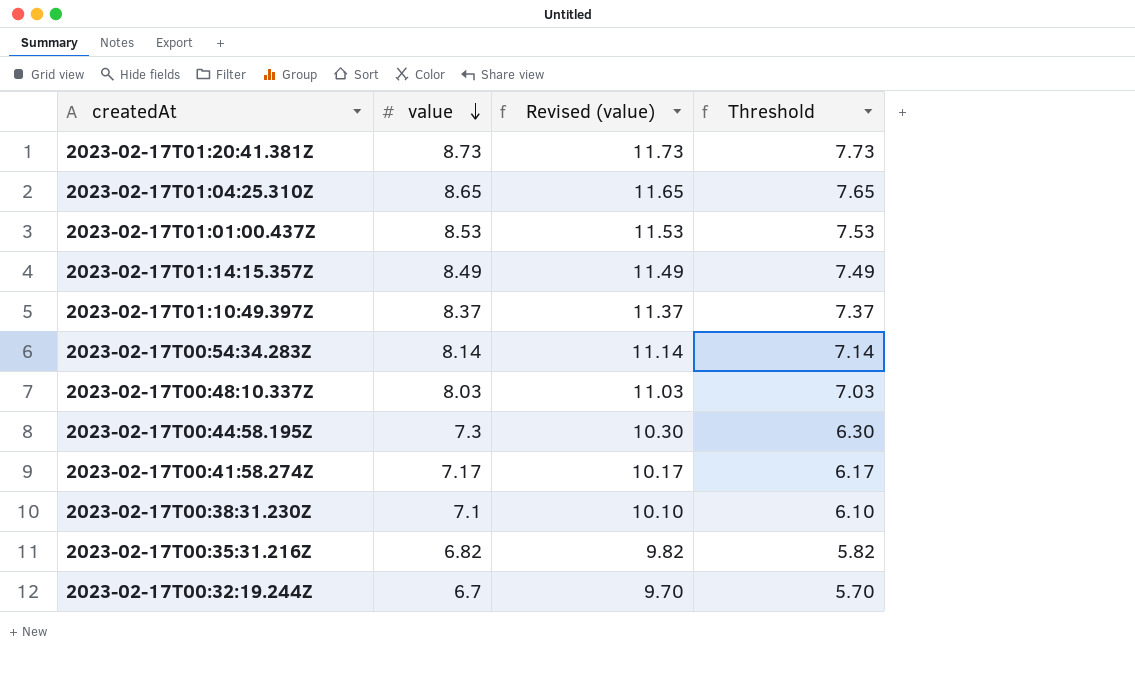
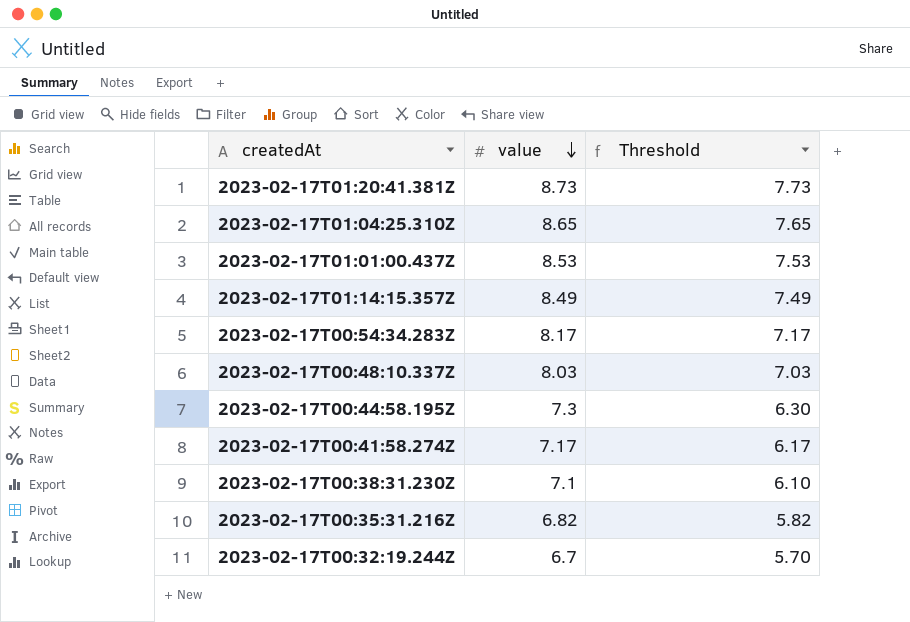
column Revised (value) | formula: [value] + 3 -> none
row 2023-02-17T01:10:49.397Z: 8.37 | 11.37 | 7.37 -> none
2023-02-17T00:54:34.283Z | value: 8.14 -> 8.17
2023-02-17T00:54:34.283Z | Threshold: 7.14 -> 7.17

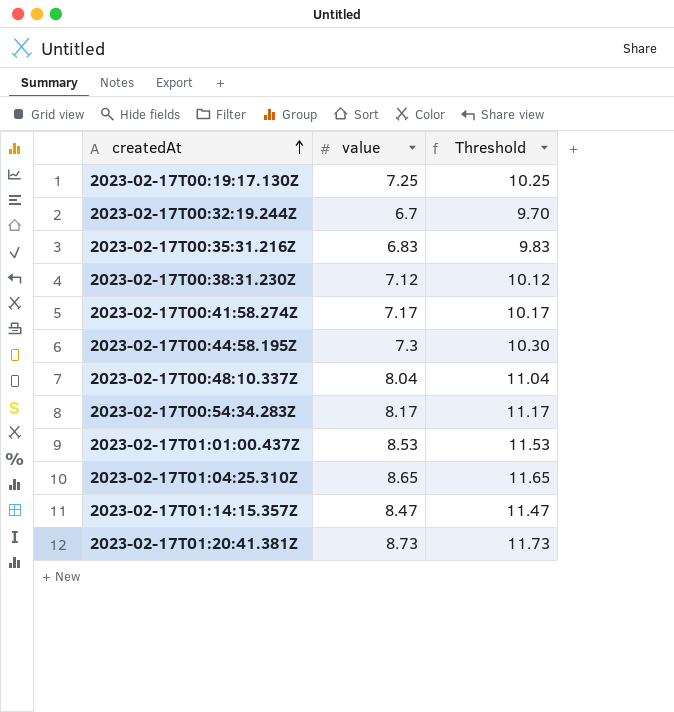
row order: value descending -> createdAt ascending
column Threshold | formula: [value] - 1 -> [value] + 3
row 2023-02-17T00:19:17.130Z: none -> 7.25 | 10.25
2023-02-17T00:35:31.216Z | value: 6.82 -> 6.83
2023-02-17T00:38:31.230Z | value: 7.1 -> 7.12
2023-02-17T00:48:10.337Z | value: 8.03 -> 8.04
2023-02-17T01:14:15.357Z | value: 8.49 -> 8.47

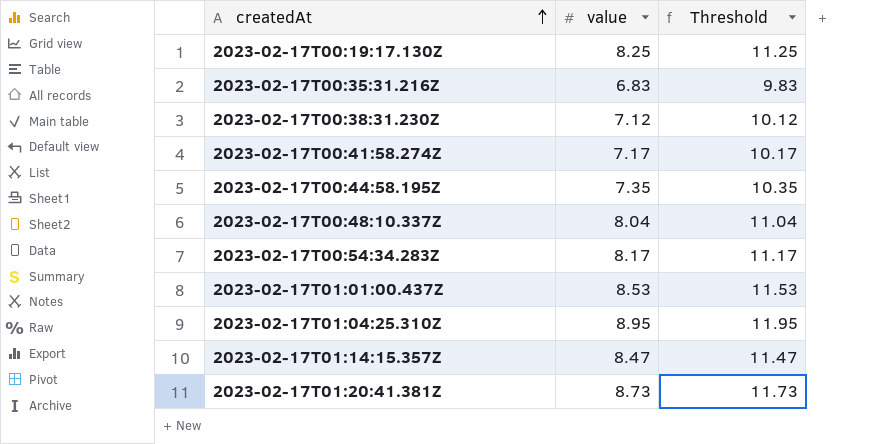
row 2023-02-17T00:32:19.244Z: 6.7 | 9.70 -> none
2023-02-17T00:19:17.130Z | value: 7.25 -> 8.25
2023-02-17T00:19:17.130Z | Threshold: 10.25 -> 11.25
2023-02-17T00:44:58.195Z | value: 7.3 -> 7.35
2023-02-17T00:44:58.195Z | Threshold: 10.30 -> 10.35
2023-02-17T01:04:25.310Z | value: 8.65 -> 8.95
2023-02-17T01:04:25.310Z | Threshold: 11.65 -> 11.95

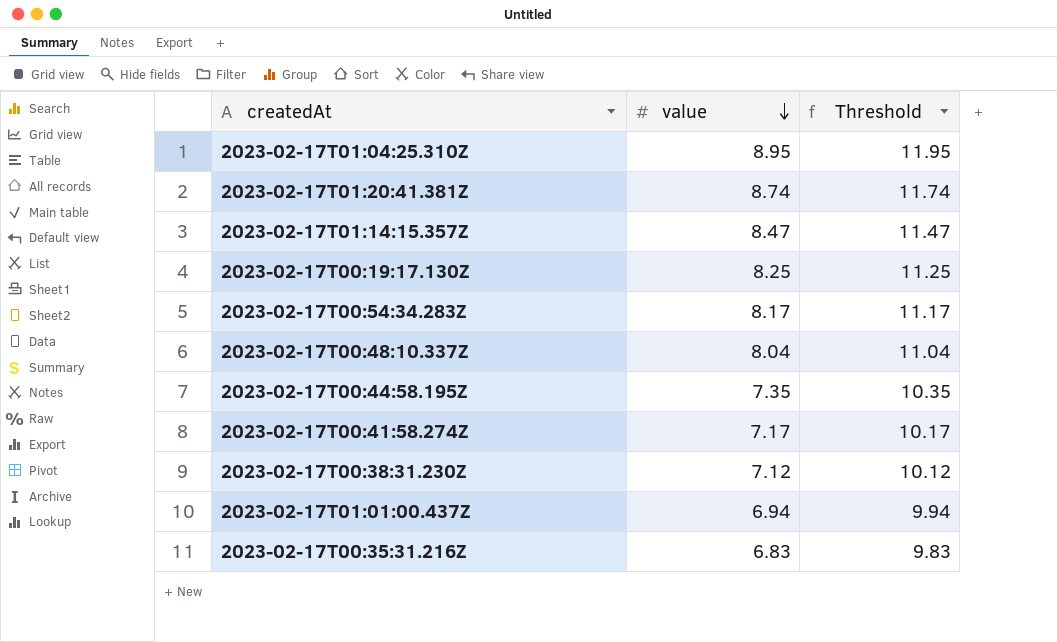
row order: createdAt ascending -> value descending
2023-02-17T01:20:41.381Z | value: 8.73 -> 8.74
2023-02-17T01:20:41.381Z | Threshold: 11.73 -> 11.74
2023-02-17T01:01:00.437Z | value: 8.53 -> 6.94
2023-02-17T01:01:00.437Z | Threshold: 11.53 -> 9.94

